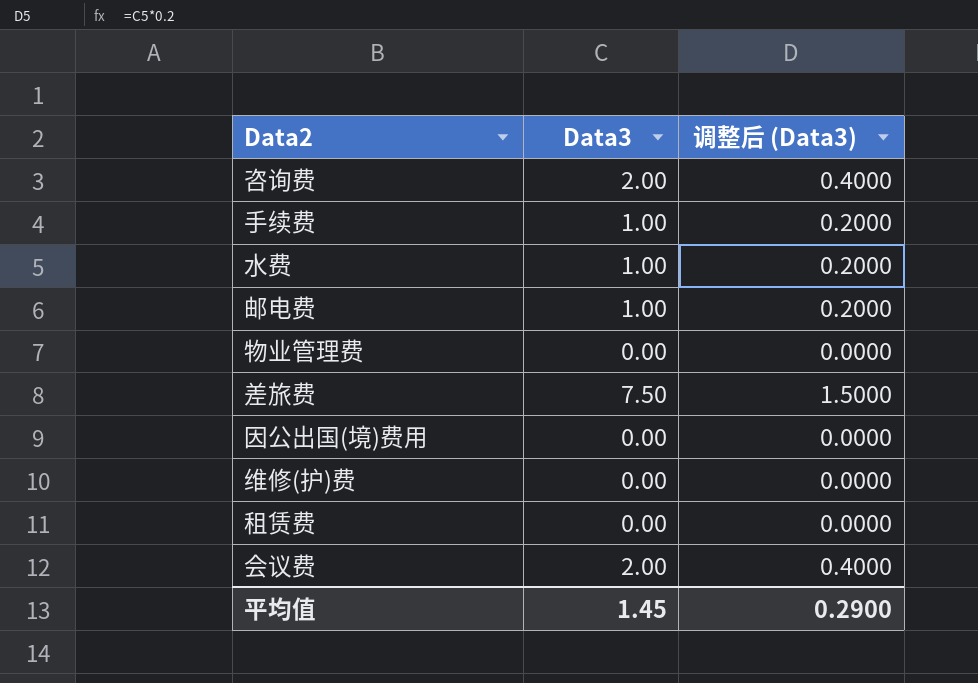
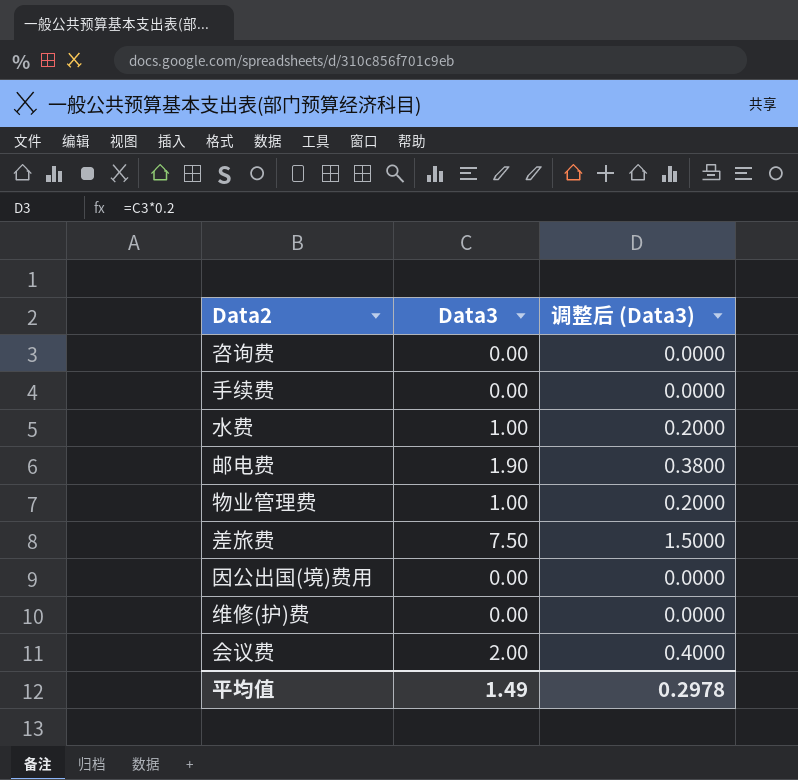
row 租赁费: 0.00 | 0.0000 -> none
咨询费 | Data3: 2.00 -> 0.00
咨询费 | 调整后 (Data3): 0.4000 -> 0.0000
手续费 | Data3: 1.00 -> 0.00
手续费 | 调整后 (Data3): 0.2000 -> 0.0000
邮电费 | Data3: 1.00 -> 1.90
邮电费 | 调整后 (Data3): 0.2000 -> 0.3800
物业管理费 | Data3: 0.00 -> 1.00
物业管理费 | 调整后 (Data3): 0.0000 -> 0.2000
平均值 | Data3: 1.45 -> 1.49
平均值 | 调整后 (Data3): 0.2900 -> 0.2978

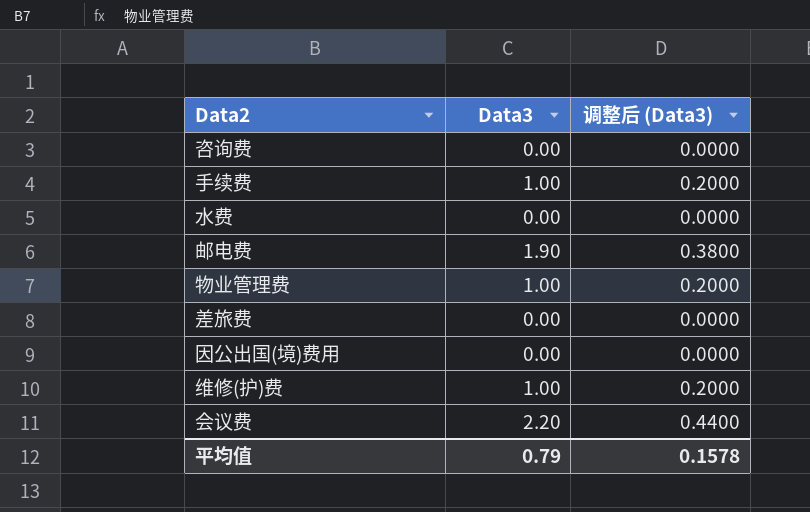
手续费 | Data3: 0.00 -> 1.00
手续费 | 调整后 (Data3): 0.0000 -> 0.2000
水费 | Data3: 1.00 -> 0.00
水费 | 调整后 (Data3): 0.2000 -> 0.0000
差旅费 | Data3: 7.50 -> 0.00
差旅费 | 调整后 (Data3): 1.5000 -> 0.0000
维修(护)费 | Data3: 0.00 -> 1.00
维修(护)费 | 调整后 (Data3): 0.0000 -> 0.2000
会议费 | Data3: 2.00 -> 2.20
会议费 | 调整后 (Data3): 0.4000 -> 0.4400
平均值 | Data3: 1.49 -> 0.79
平均值 | 调整后 (Data3): 0.2978 -> 0.1578

